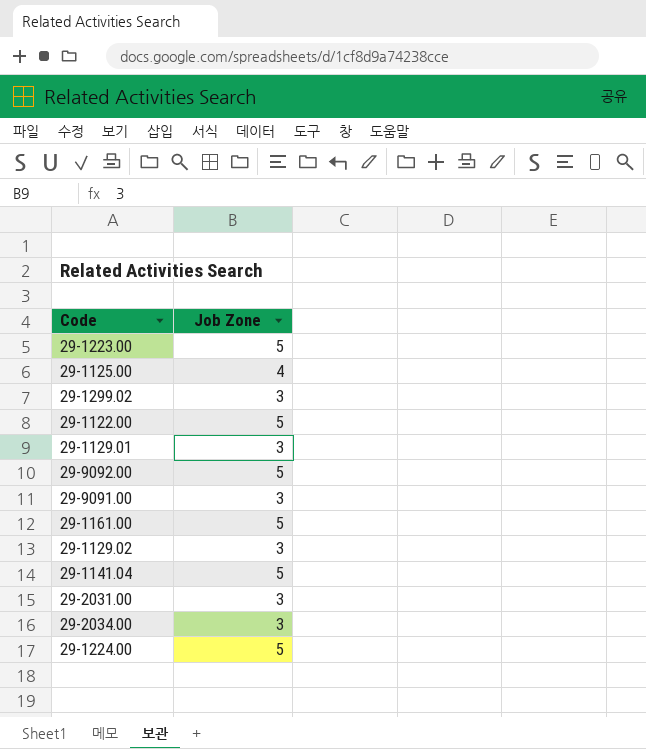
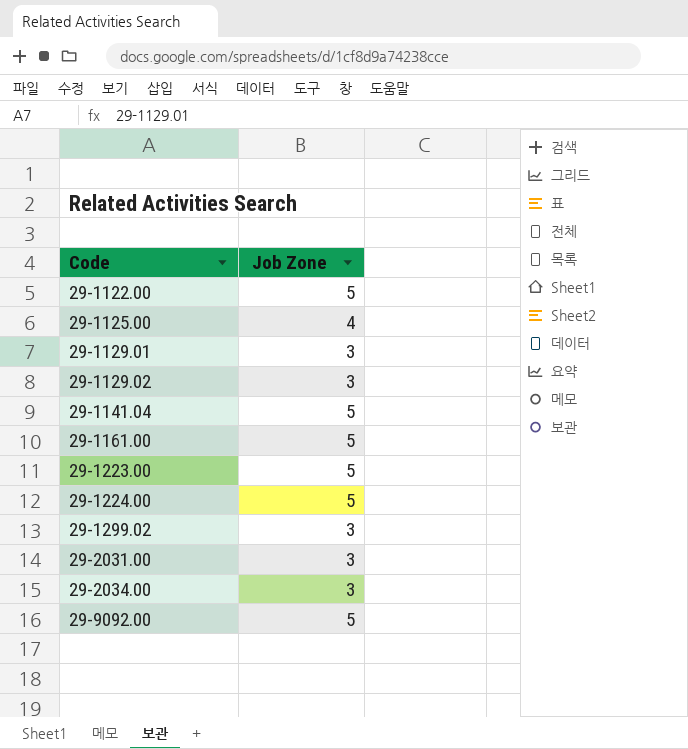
row order: none -> Code ascending
row 29-9091.00: 3 -> none

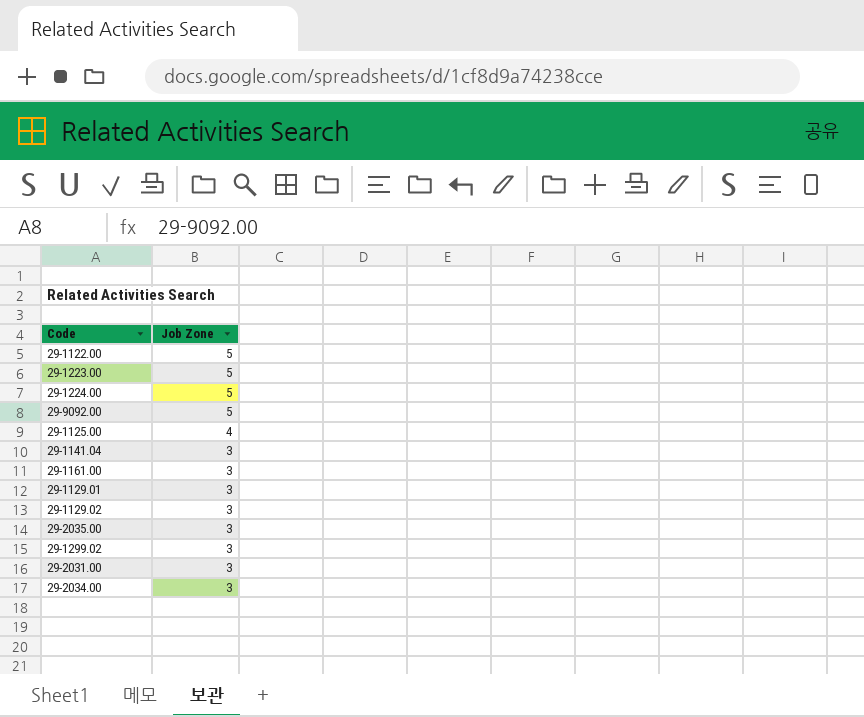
row order: Code ascending -> Job Zone descending
29-1141.04 | Job Zone: 5 -> 3
29-1161.00 | Job Zone: 5 -> 3
row 29-2035.00: none -> 3

